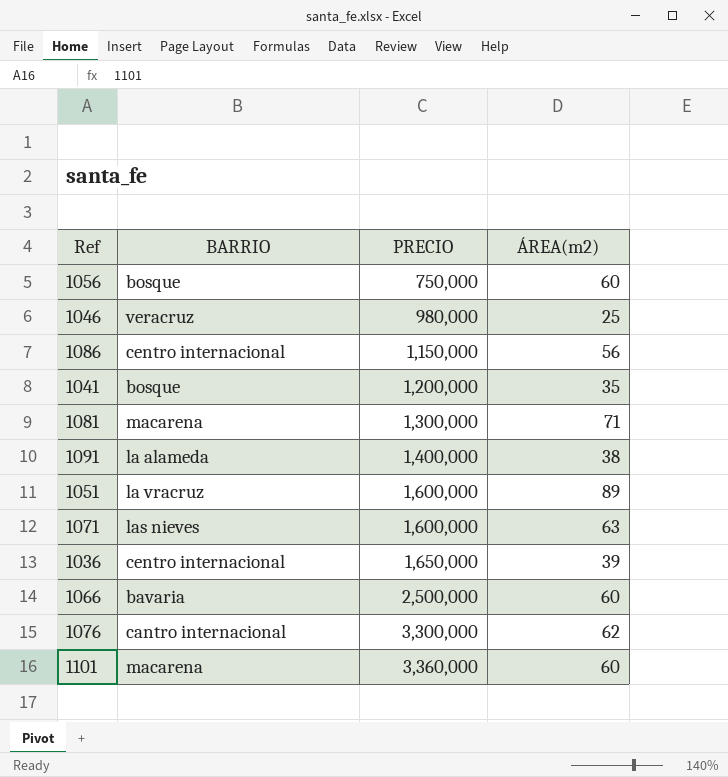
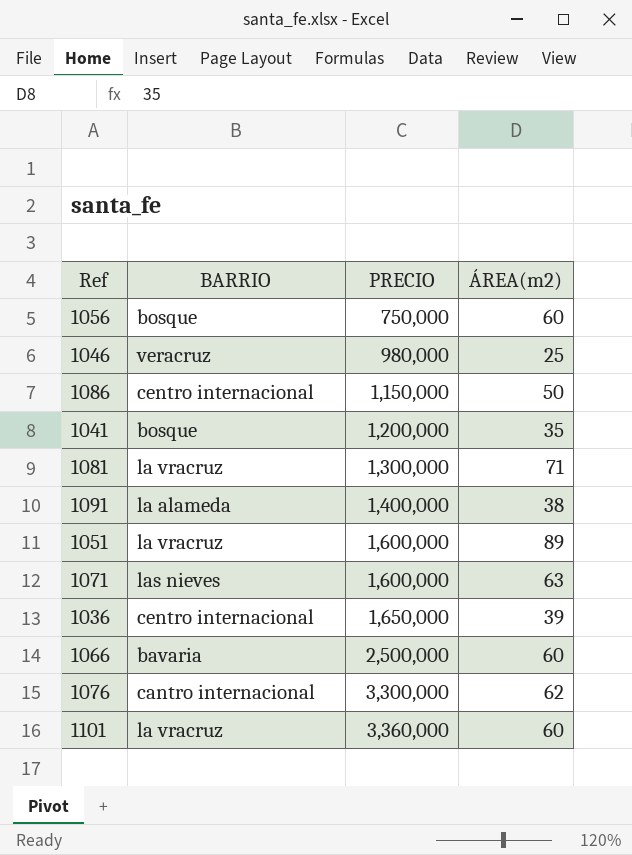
1086 | ÁREA(m2): 56 -> 50
1081 | BARRIO: macarena -> la vracruz
1101 | BARRIO: macarena -> la vracruz

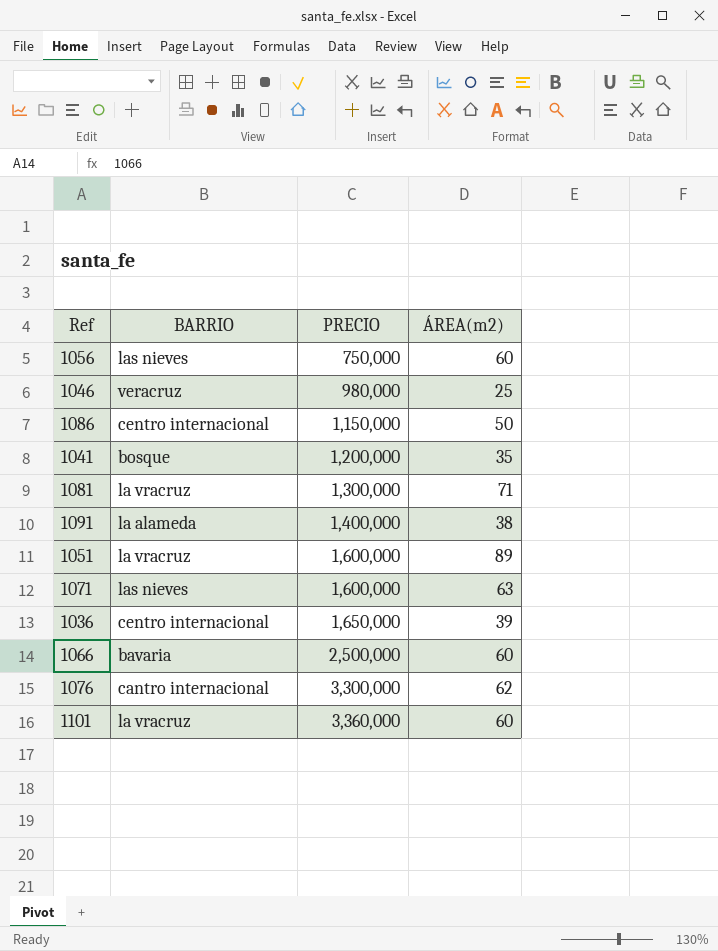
1056 | BARRIO: bosque -> las nieves

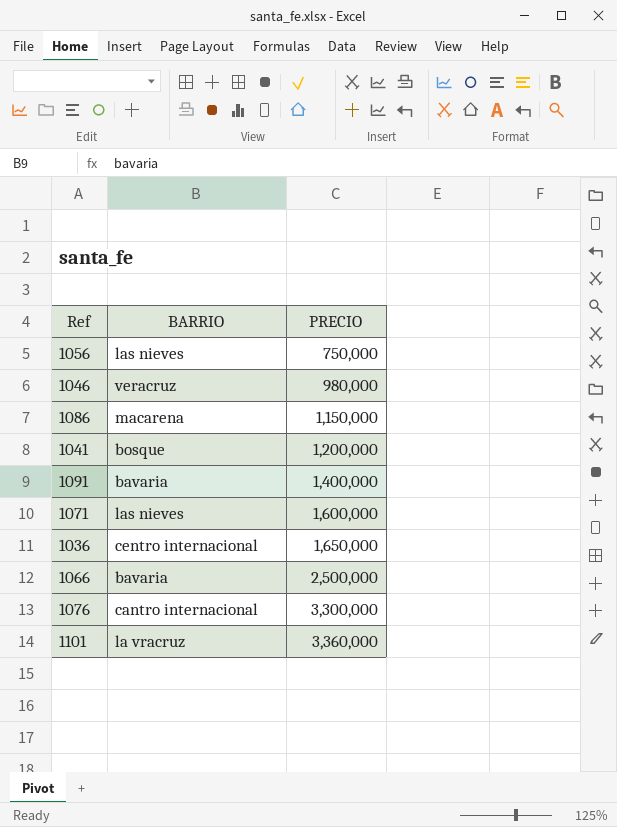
column ÁREA(m2) | position: 4 -> none
row 1081: la vracruz | 1,300,000 | 71 -> none
row 1051: la vracruz | 1,600,000 | 89 -> none
1086 | BARRIO: centro internacional -> macarena
1091 | BARRIO: la alameda -> bavaria

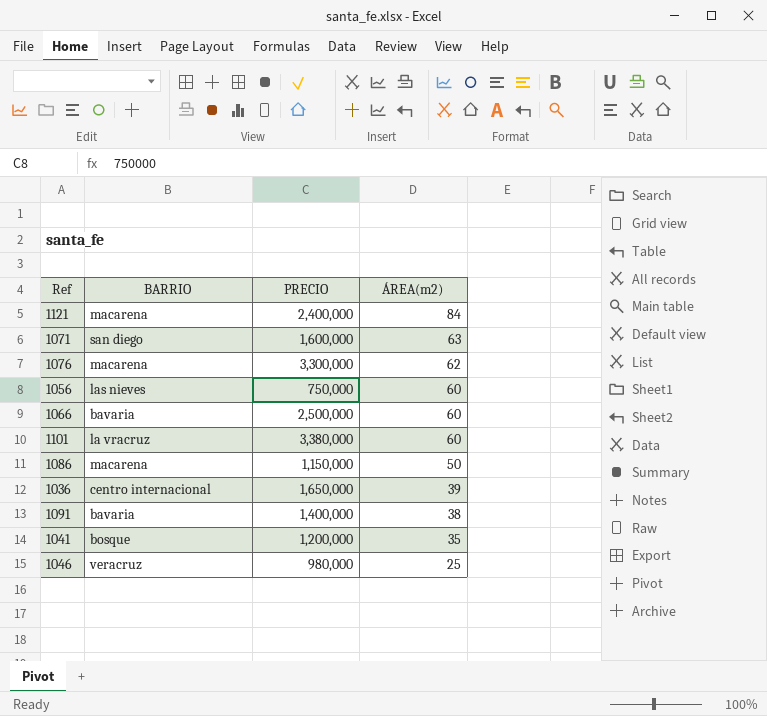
row order: PRECIO ascending -> ÁREA(m2) descending
column ÁREA(m2) | position: none -> 4
row 1121: none -> macarena | 2,400,000 | 84
1071 | BARRIO: las nieves -> san diego
1076 | BARRIO: cantro internacional -> macarena
1101 | PRECIO: 3,360,000 -> 3,380,000

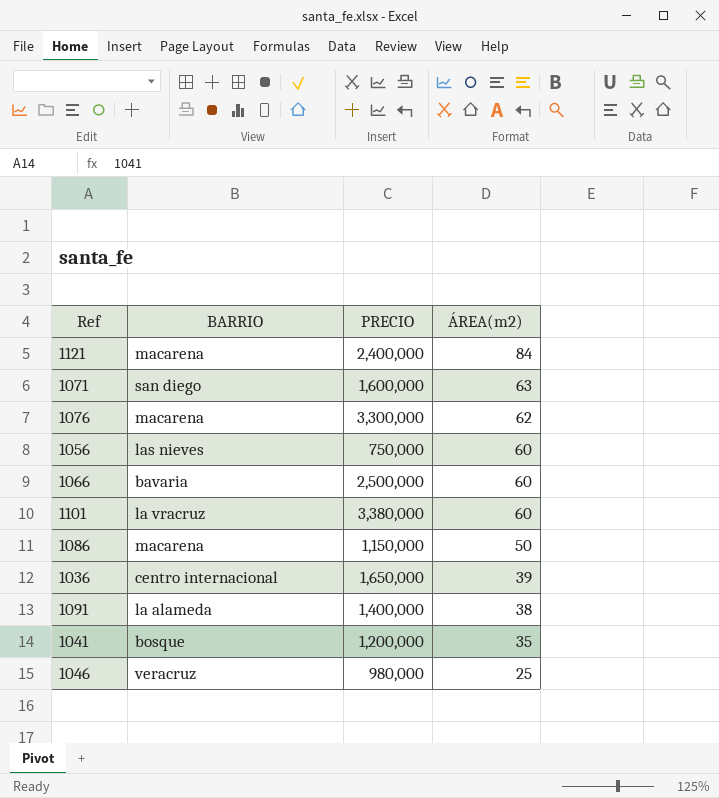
1091 | BARRIO: bavaria -> la alameda

